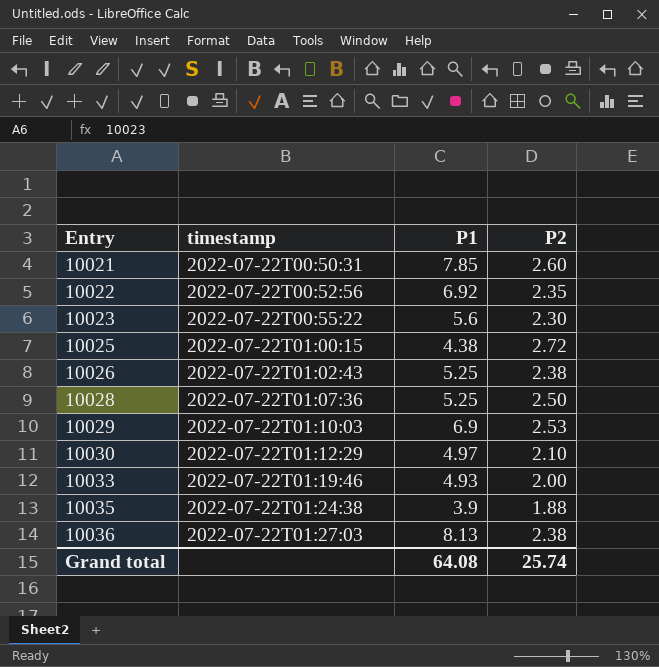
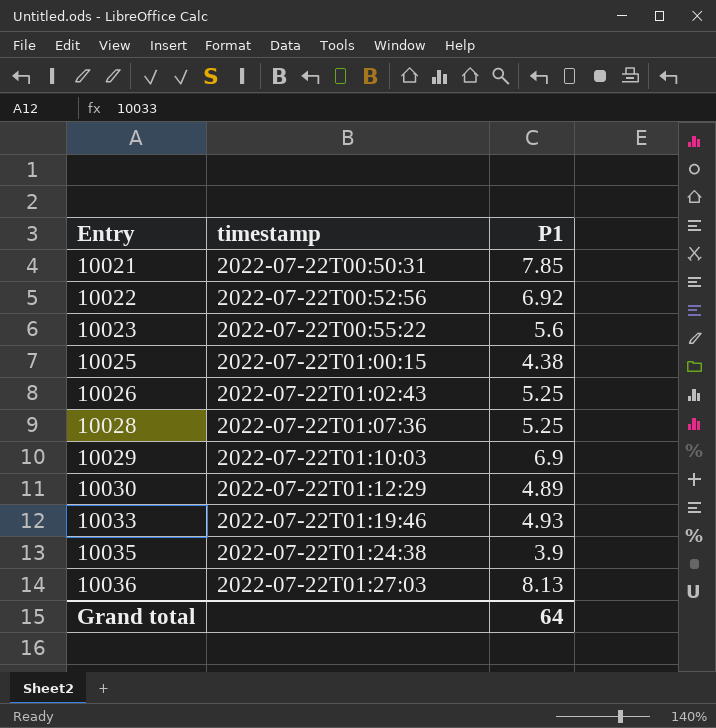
column P2 | position: 4 -> none
10030 | P1: 4.97 -> 4.89
Grand total | P1: 64.08 -> 64

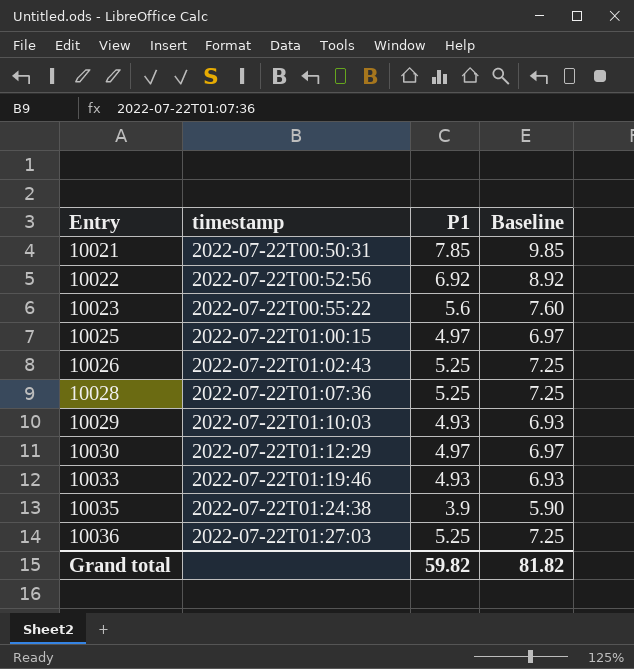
column Baseline | formula: none -> [P1] + 2
10025 | P1: 4.38 -> 4.97
10029 | P1: 6.9 -> 4.93
10030 | P1: 4.89 -> 4.97
10036 | P1: 8.13 -> 5.25
Grand total | P1: 64 -> 59.82

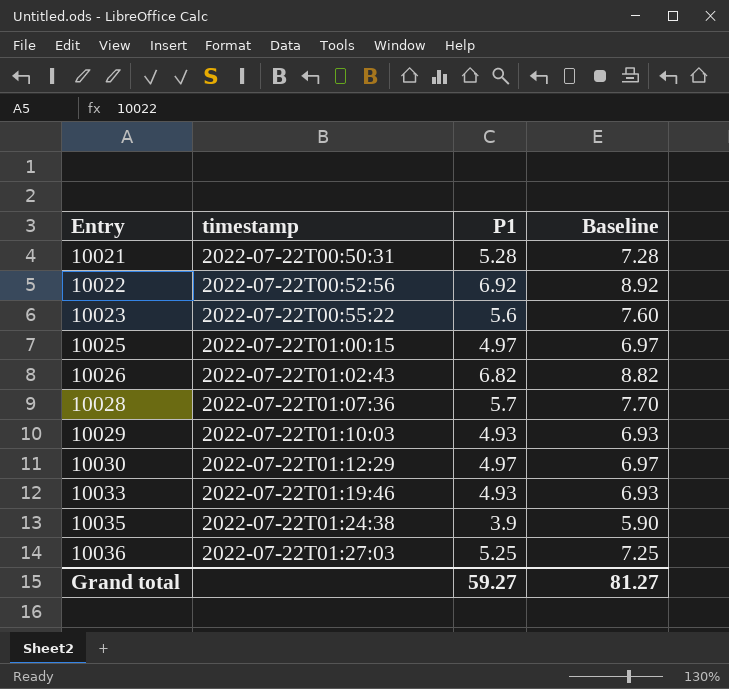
10021 | P1: 7.85 -> 5.28
10021 | Baseline: 9.85 -> 7.28
10026 | P1: 5.25 -> 6.82
10026 | Baseline: 7.25 -> 8.82
10028 | P1: 5.25 -> 5.7
10028 | Baseline: 7.25 -> 7.70
Grand total | P1: 59.82 -> 59.27
Grand total | Baseline: 81.82 -> 81.27

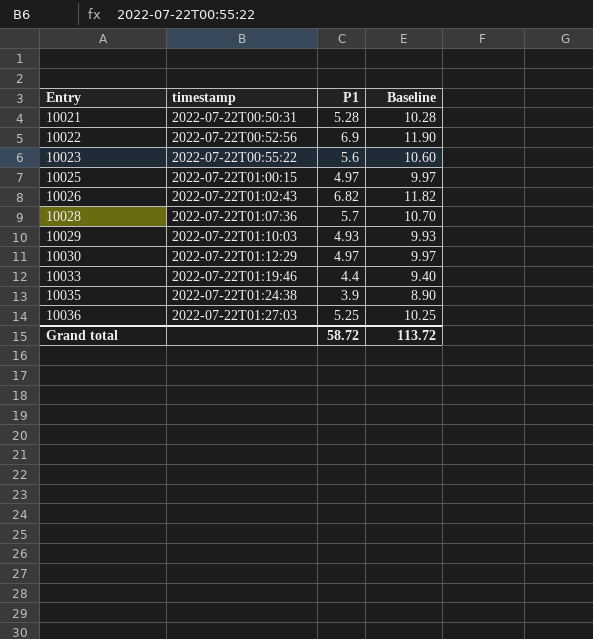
column Baseline | formula: [P1] + 2 -> [P1] + 5
10022 | P1: 6.92 -> 6.9
10033 | P1: 4.93 -> 4.4
Grand total | P1: 59.27 -> 58.72
Grand total | Baseline: 81.27 -> 113.72

